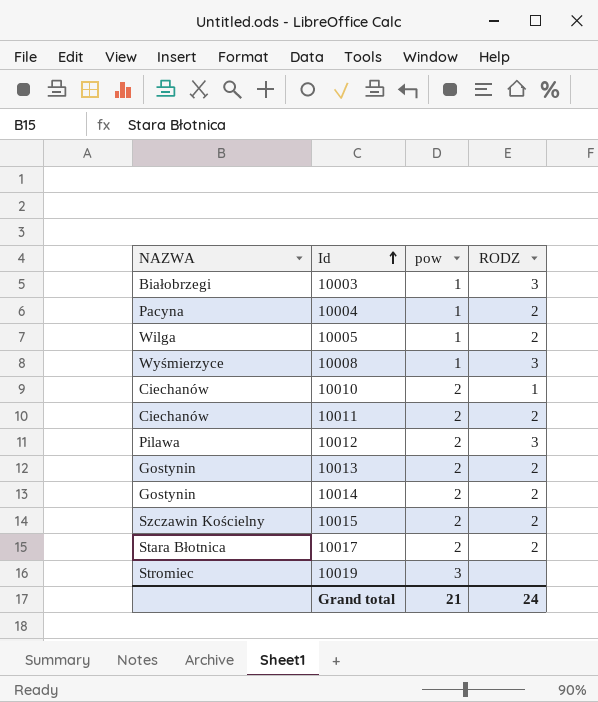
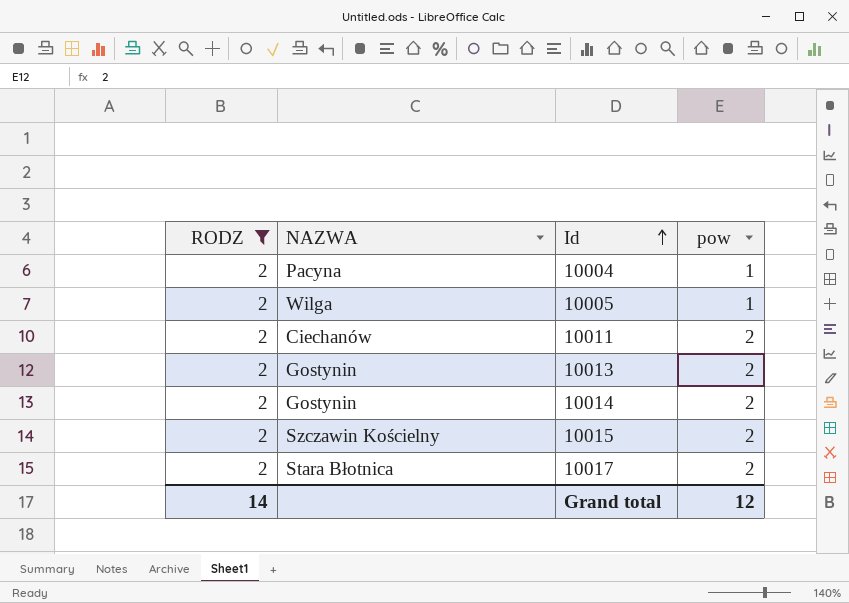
filter: none -> RODZ = 2
column RODZ | position: 4 -> 1
Grand total | RODZ: 24 -> 14
Grand total | pow: 21 -> 12

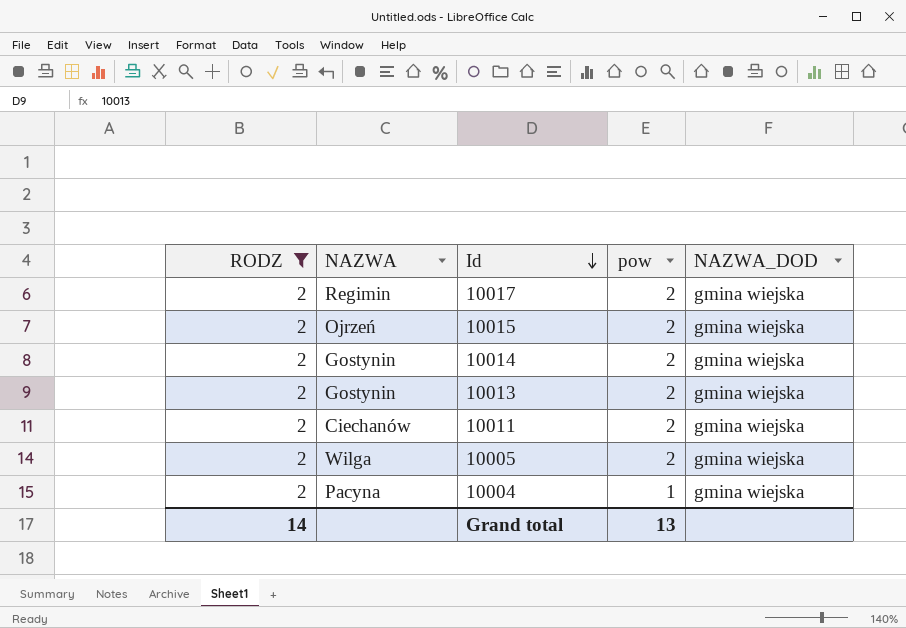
row order: Id ascending -> Id descending
column NAZWA_DOD | position: none -> 5
10017 | NAZWA: Stara Błotnica -> Regimin
10015 | NAZWA: Szczawin Kościelny -> Ojrzeń
10005 | pow: 1 -> 2
Grand total | pow: 12 -> 13

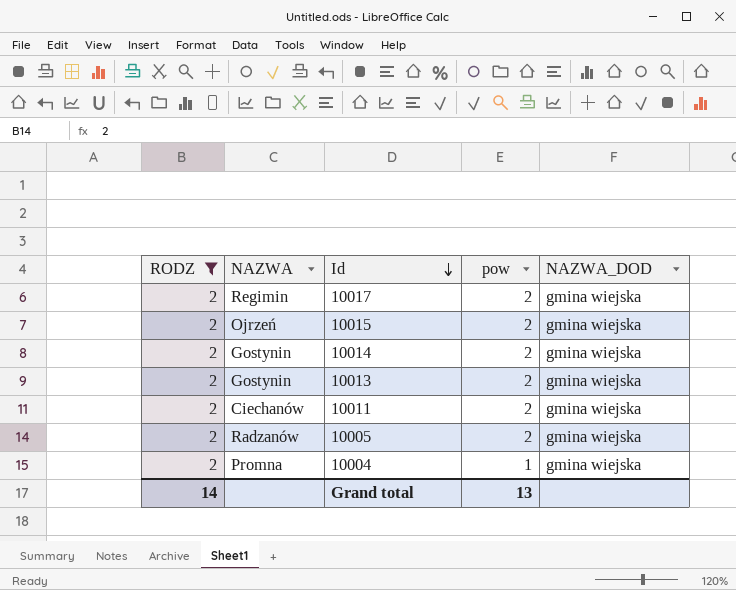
10005 | NAZWA: Wilga -> Radzanów
10004 | NAZWA: Pacyna -> Promna

